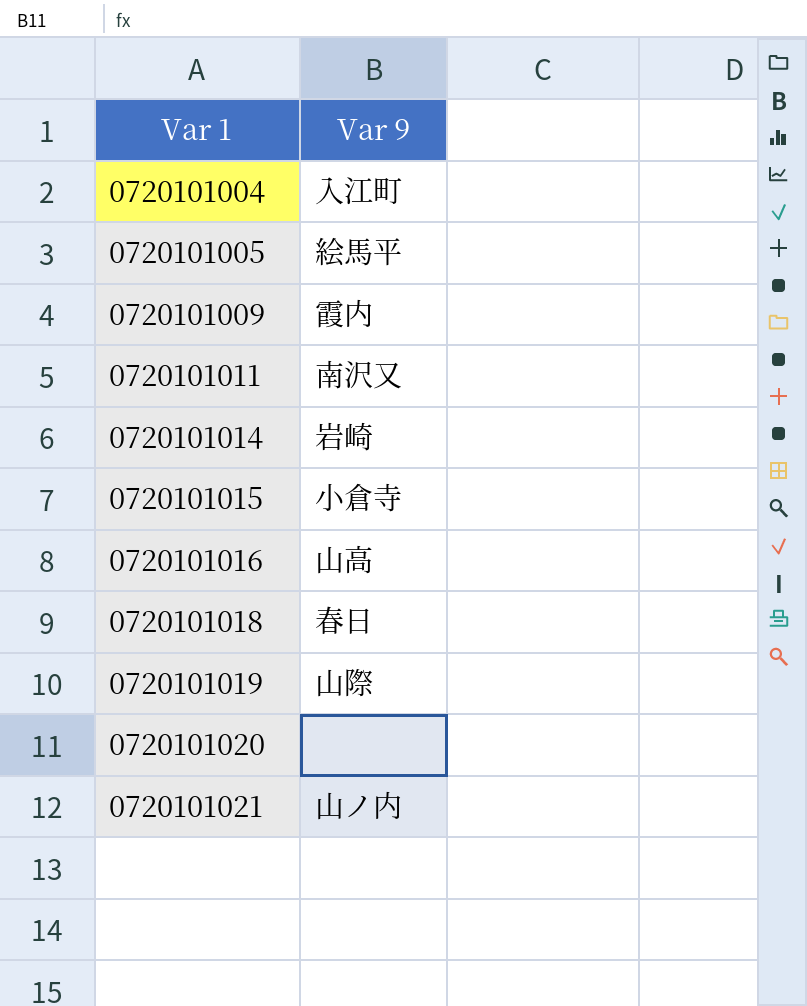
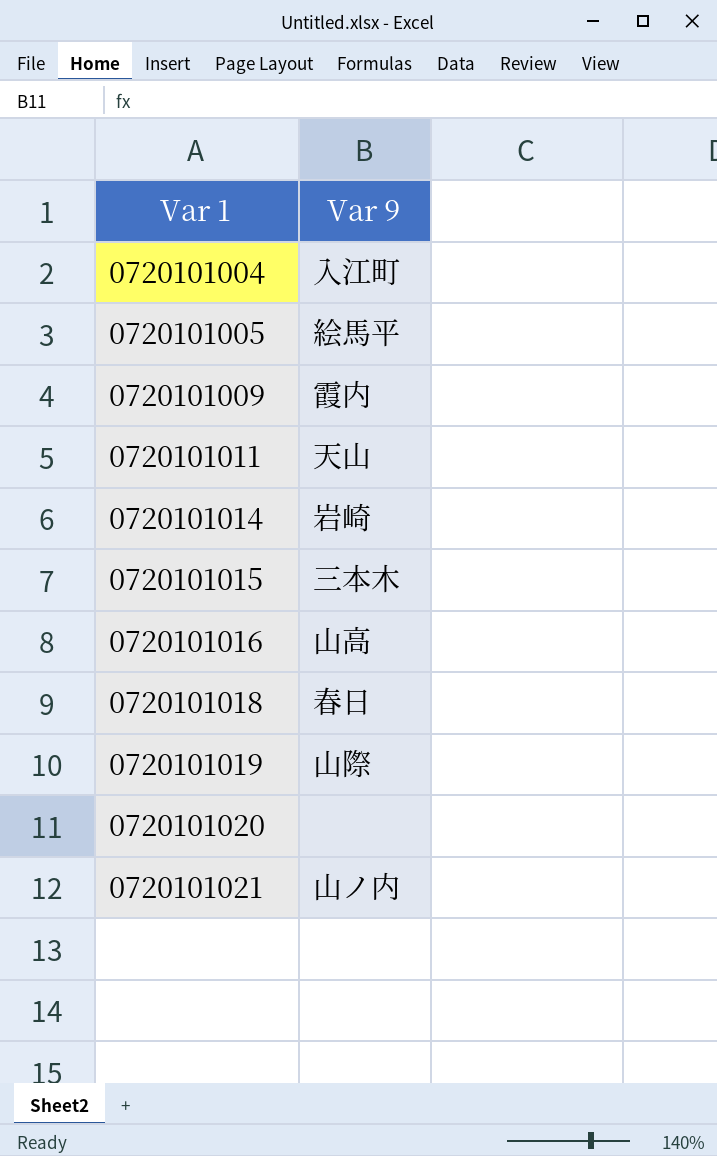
0720101011 | Var 9: 南沢又 -> 天山
0720101015 | Var 9: 小倉寺 -> 三本木

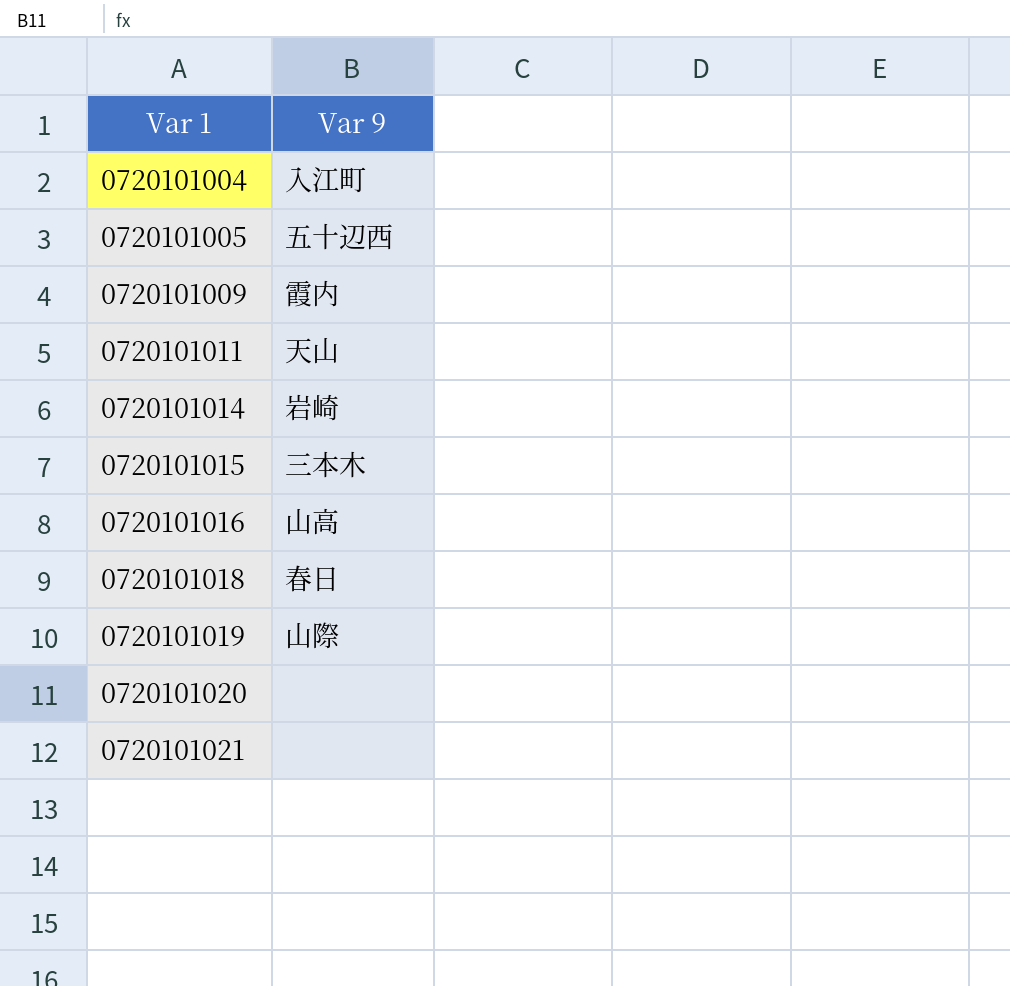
0720101005 | Var 9: 絵馬平 -> 五十辺西
0720101021 | Var 9: 山ノ内 -> none

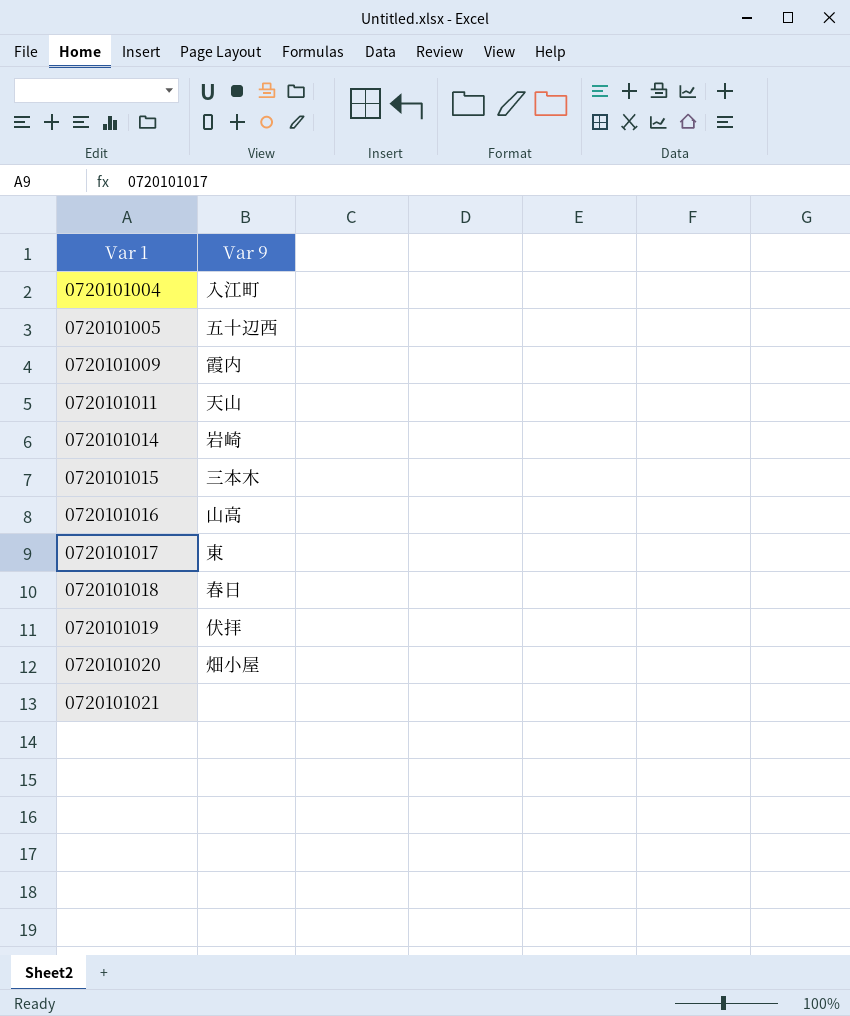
row 0720101017: none -> 東
0720101019 | Var 9: 山際 -> 伏拝
0720101020 | Var 9: none -> 畑小屋

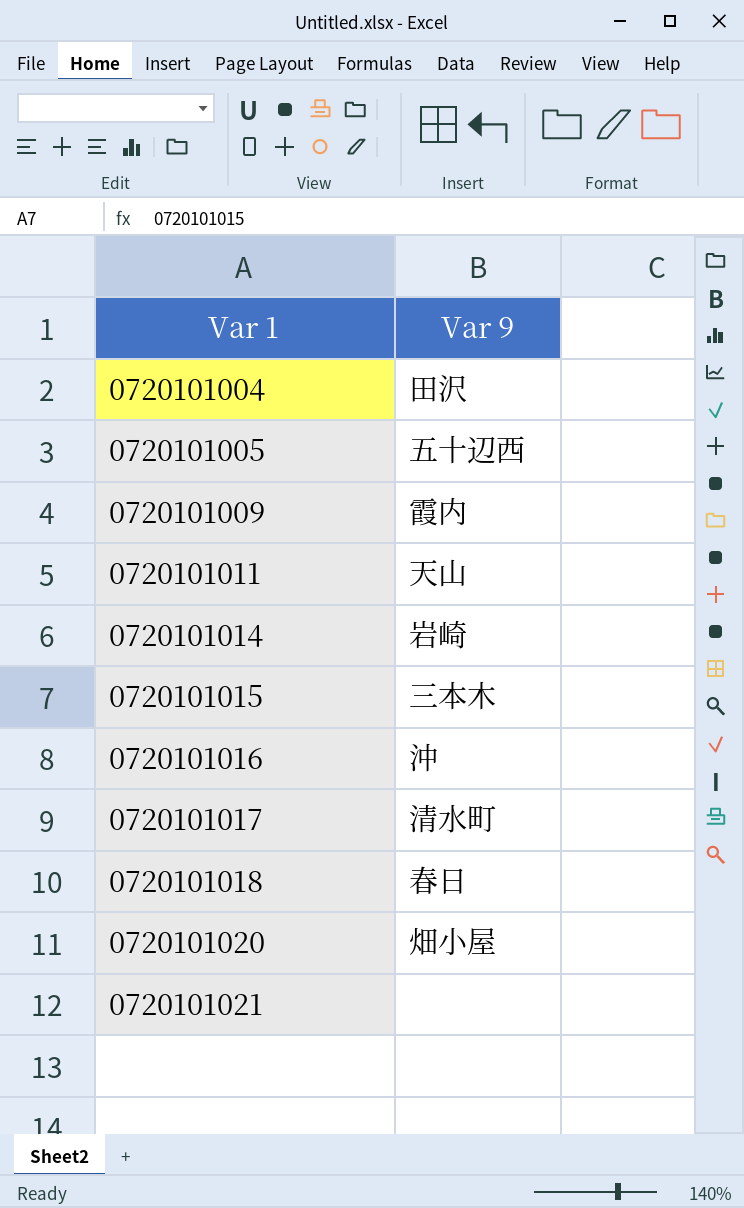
row 0720101019: 伏拝 -> none
0720101004 | Var 9: 入江町 -> 田沢
0720101016 | Var 9: 山高 -> 沖
0720101017 | Var 9: 東 -> 清水町

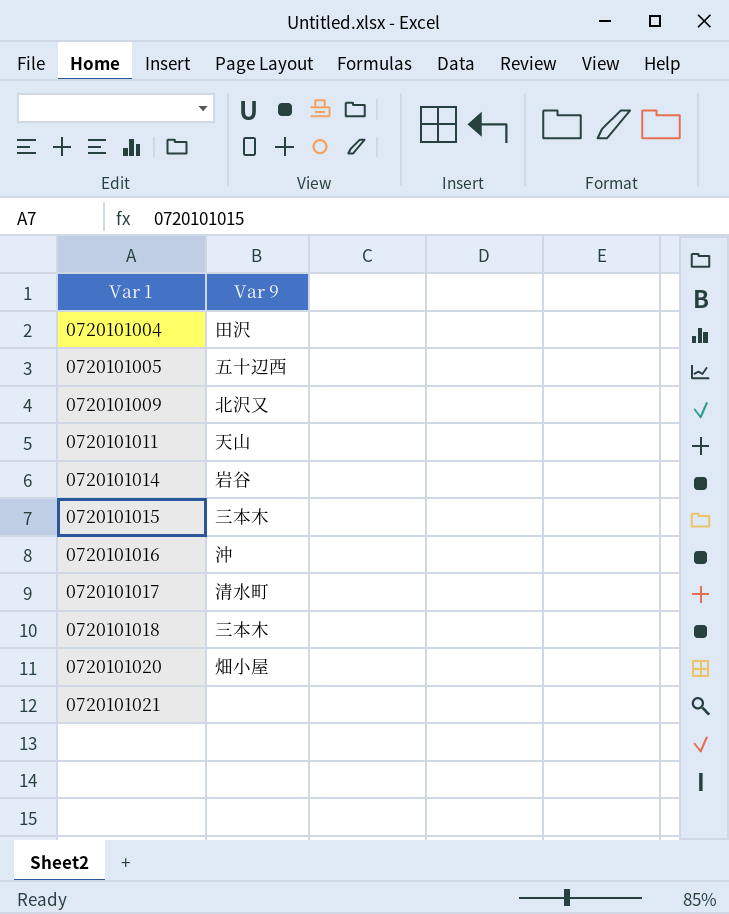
0720101009 | Var 9: 霞内 -> 北沢又
0720101014 | Var 9: 岩崎 -> 岩谷
0720101018 | Var 9: 春日 -> 三本木

